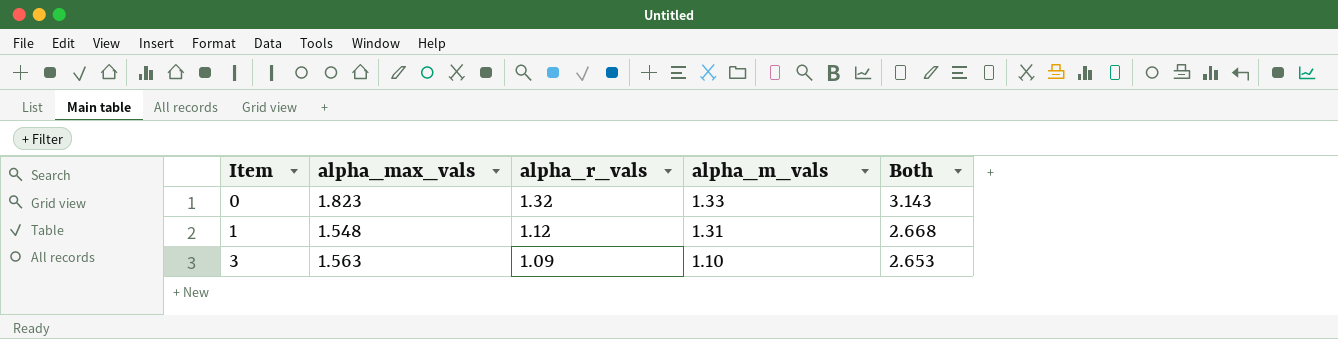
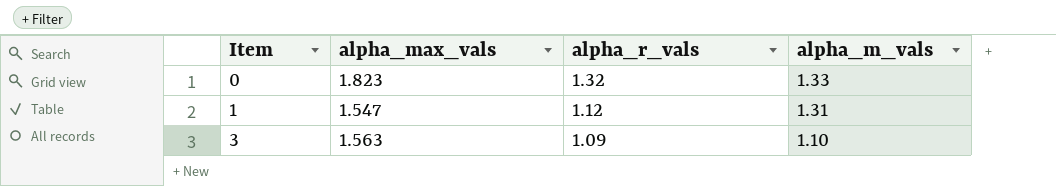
column Both | formula: [alpha_max_vals] + [alpha_r_vals] -> none
1 | alpha_max_vals: 1.548 -> 1.547

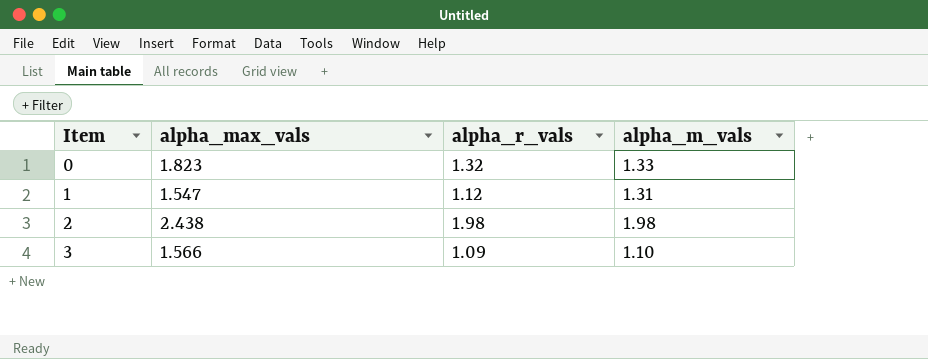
row 2: none -> 2.438 | 1.98 | 1.98
3 | alpha_max_vals: 1.563 -> 1.566

